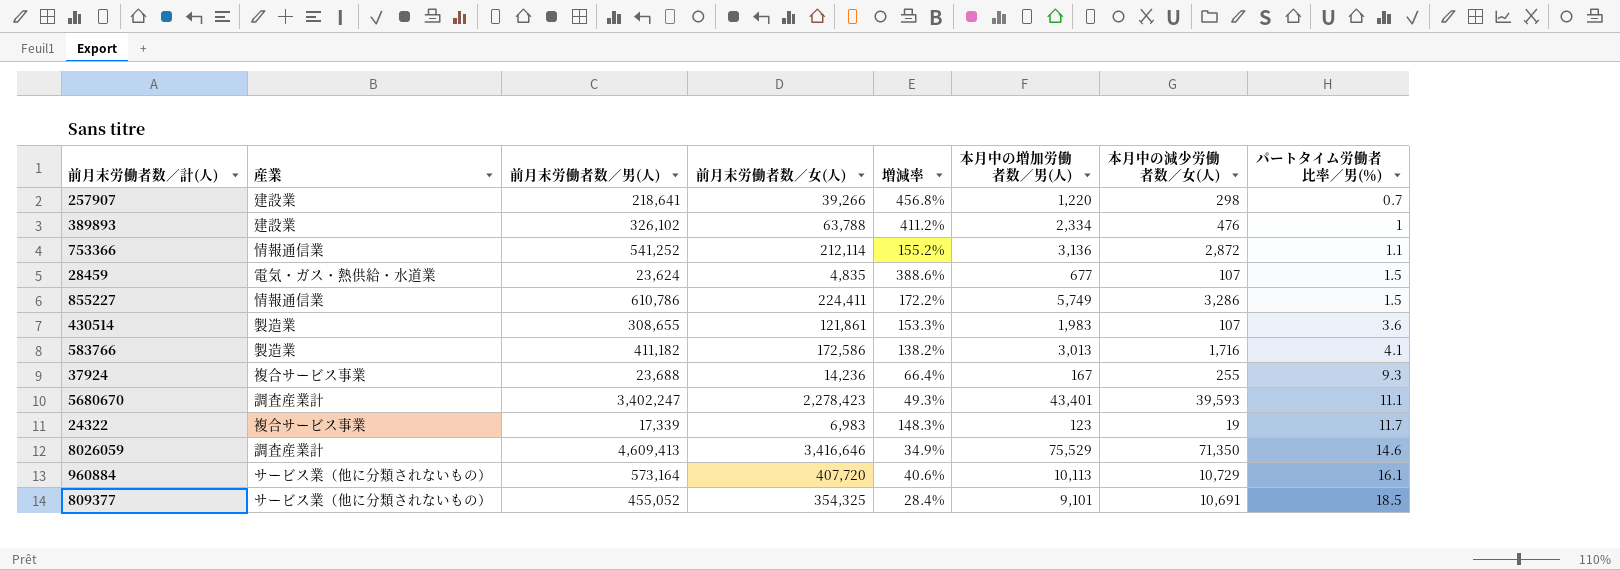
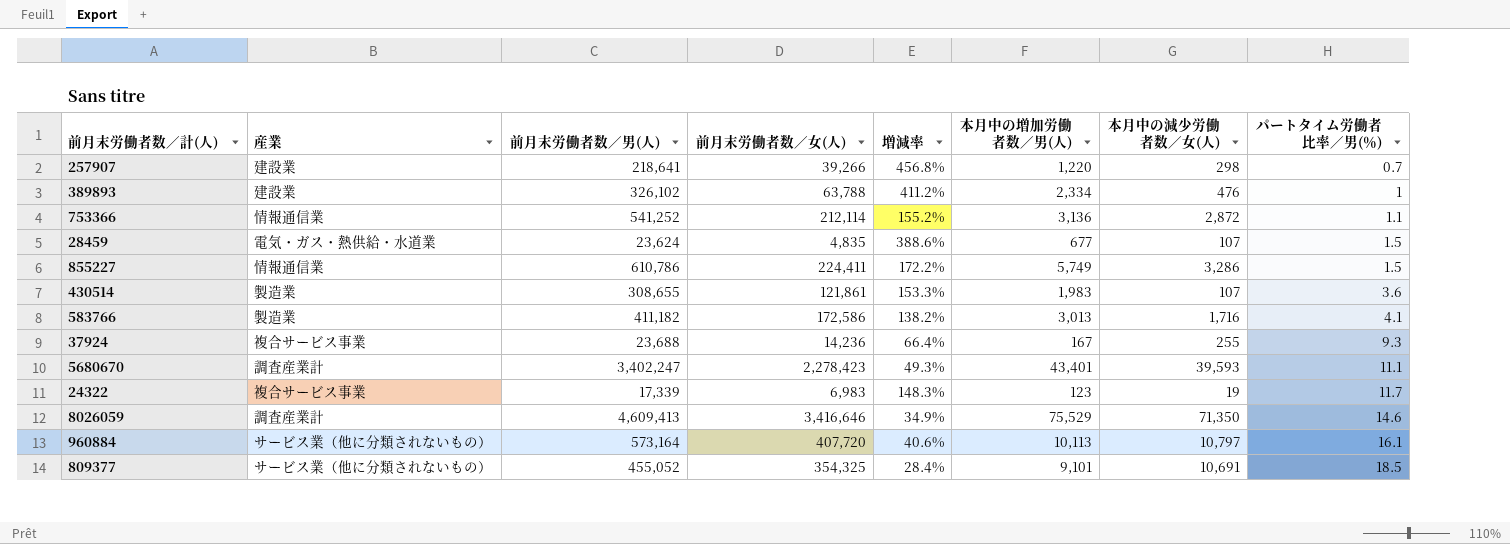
960884 | 本月中の減少労働者数／女(人): 10,729 -> 10,797

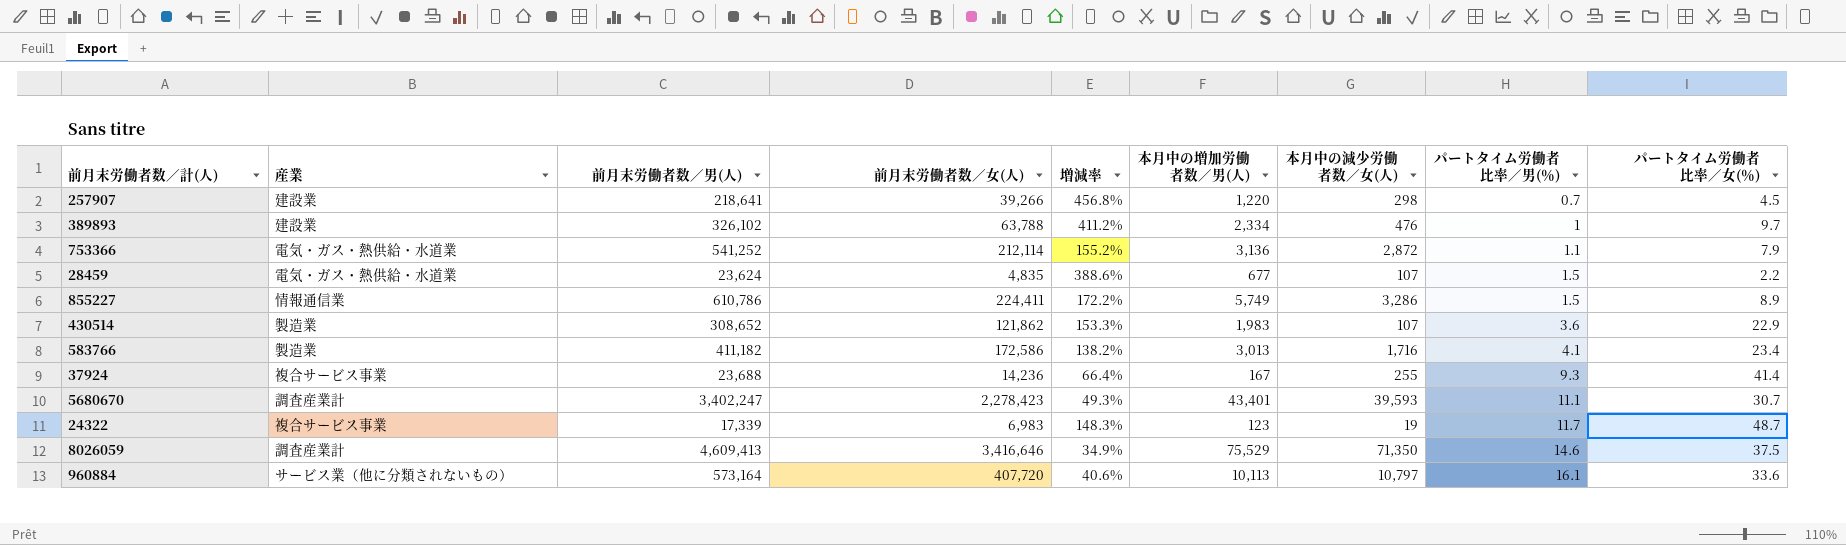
column パートタイム労働者比率／女(％) | position: none -> 9
row 809377: サービス業（他に分類されないもの） | 455,052 | 354,325 | 28.4% | 9,101 | 10,691 | 18.5 -> none
753366 | 産業: 情報通信業 -> 電気・ガス・熱供給・水道業
430514 | 前月末労働者数／男(人): 308,655 -> 308,652
430514 | 前月末労働者数／女(人): 121,861 -> 121,862

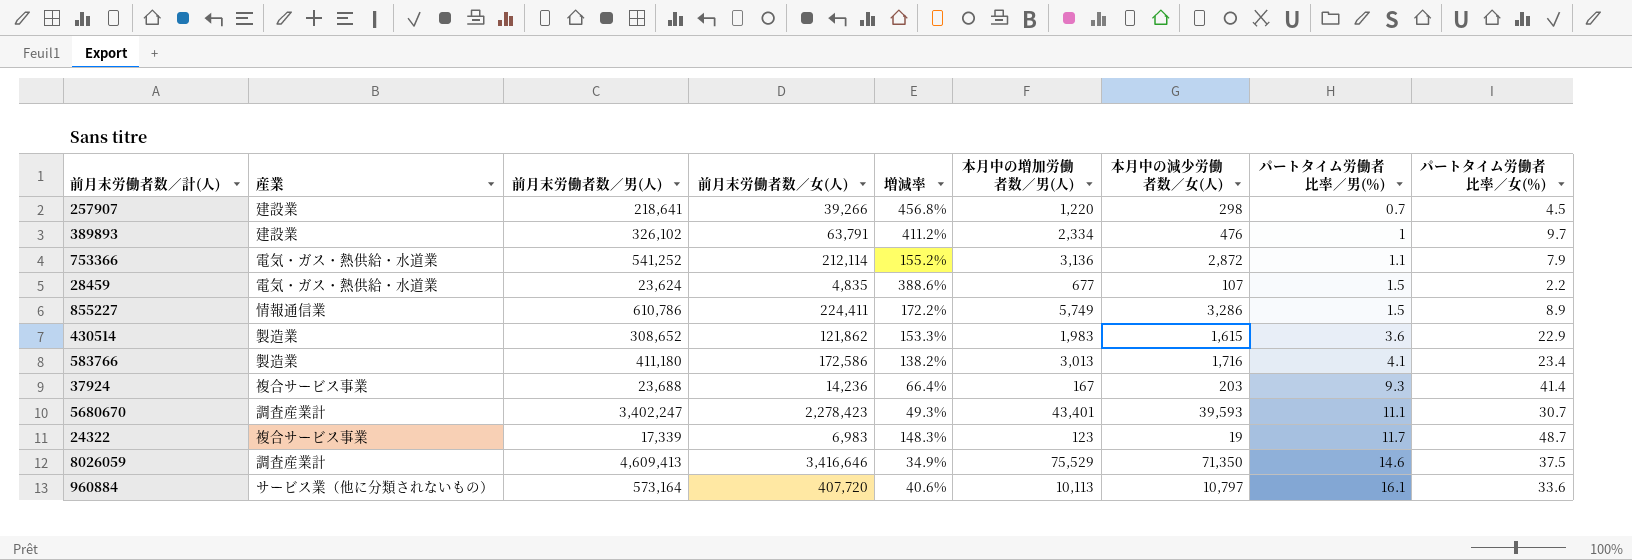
389893 | 前月末労働者数／女(人): 63,788 -> 63,791
430514 | 本月中の減少労働者数／女(人): 107 -> 1,615
583766 | 前月末労働者数／男(人): 411,182 -> 411,180
37924 | 本月中の減少労働者数／女(人): 255 -> 203

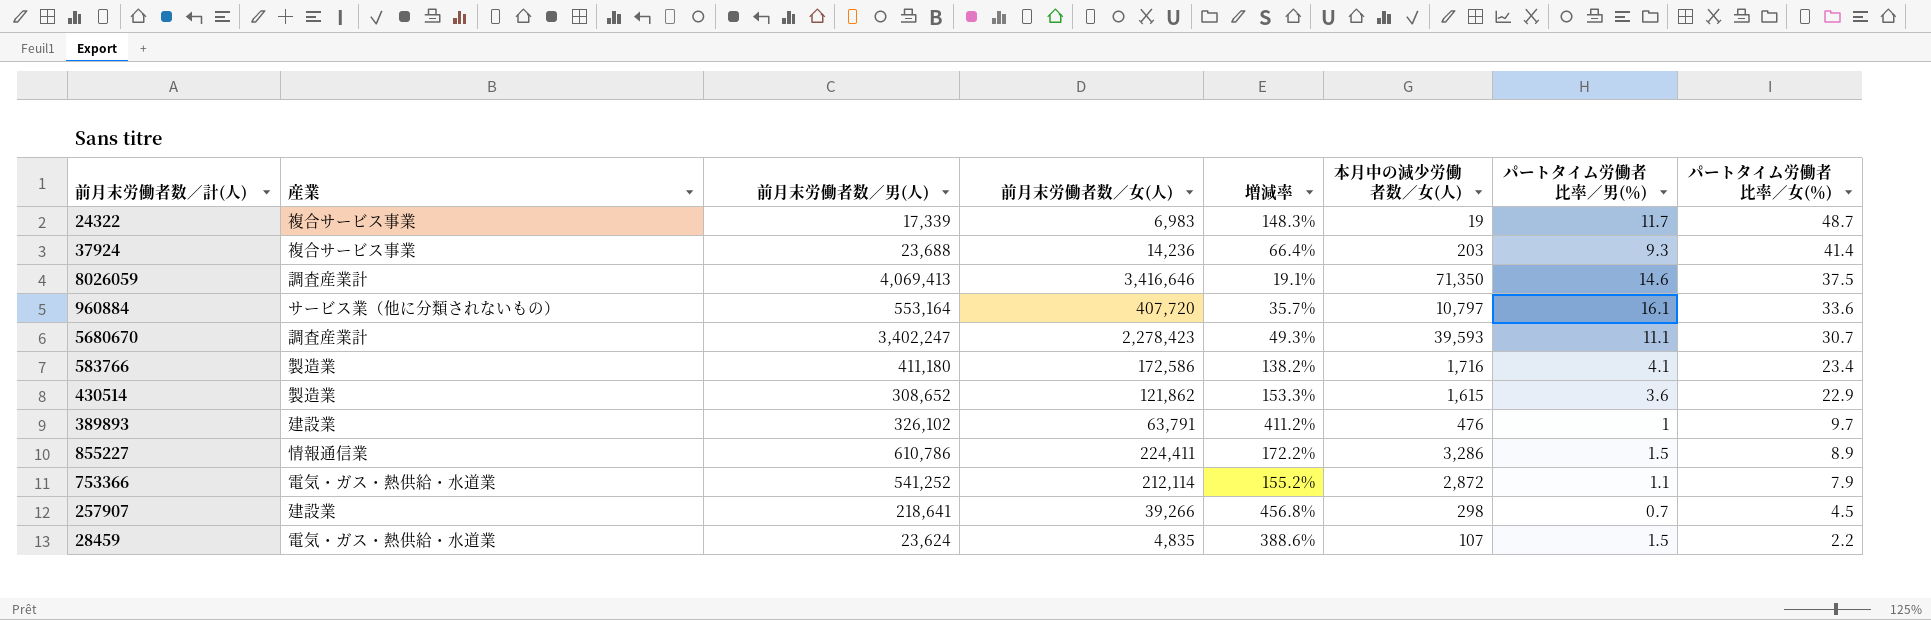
row order: パートタイム労働者比率／男(％) ascending -> パートタイム労働者比率／女(％) descending
column 本月中の増加労働者数／男(人) | position: 6 -> none
8026059 | 前月末労働者数／男(人): 4,609,413 -> 4,069,413
8026059 | 増減率: 34.9% -> 19.1%
960884 | 前月末労働者数／男(人): 573,164 -> 553,164
960884 | 増減率: 40.6% -> 35.7%

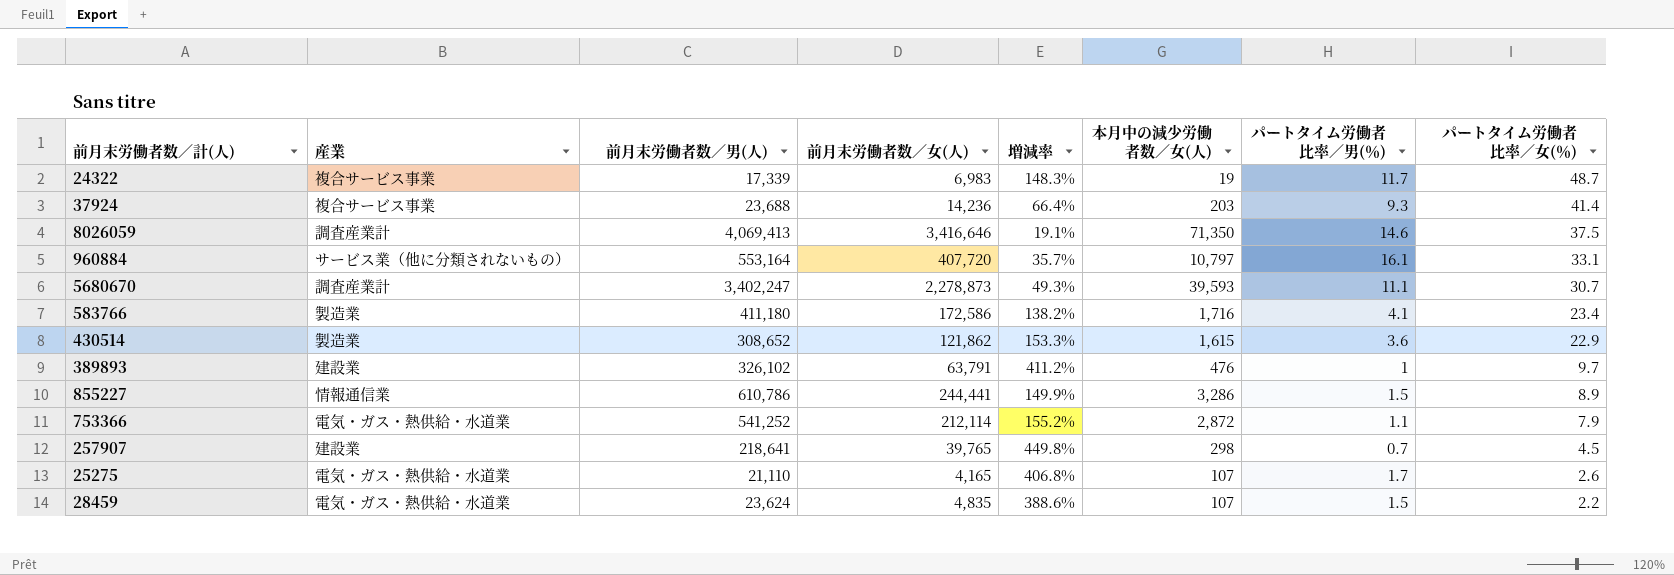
960884 | パートタイム労働者比率／女(％): 33.6 -> 33.1
5680670 | 前月末労働者数／女(人): 2,278,423 -> 2,278,873
855227 | 前月末労働者数／女(人): 224,411 -> 244,441
855227 | 増減率: 172.2% -> 149.9%
257907 | 前月末労働者数／女(人): 39,266 -> 39,765
257907 | 増減率: 456.8% -> 449.8%
row 25275: none -> 電気・ガス・熱供給・水道業 | 21,110 | 4,165 | 406.8% | 107 | 1.7 | 2.6

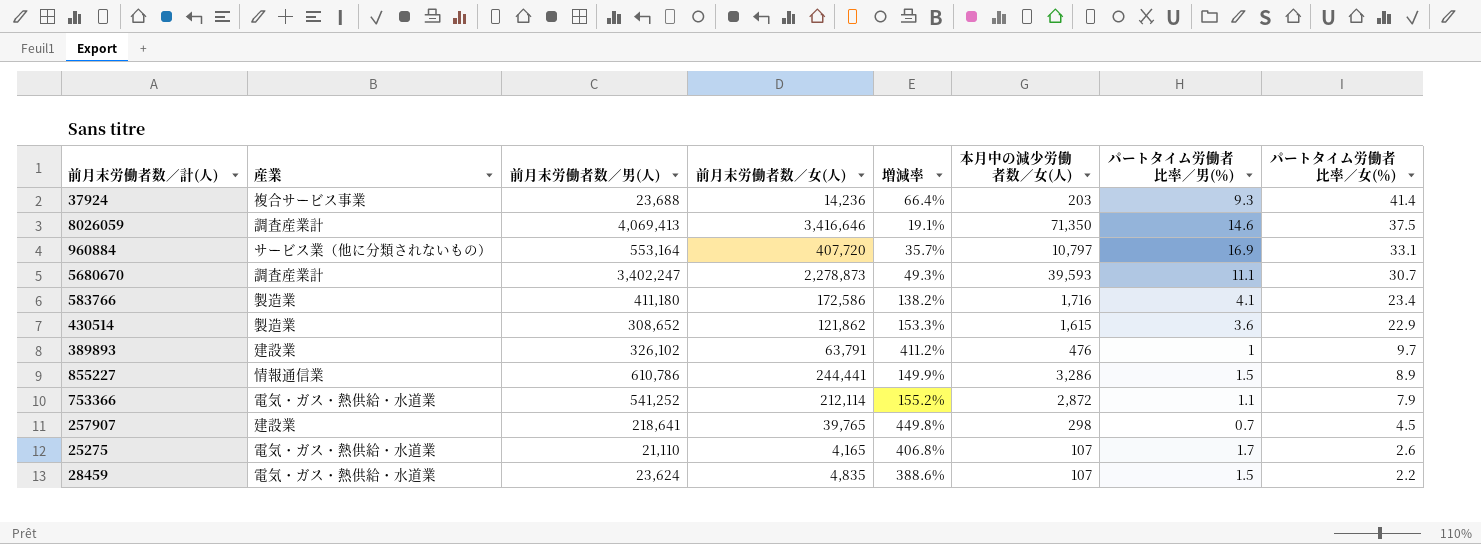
row 24322: 複合サービス事業 | 17,339 | 6,983 | 148.3% | 19 | 11.7 | 48.7 -> none
960884 | パートタイム労働者比率／男(％): 16.1 -> 16.9

